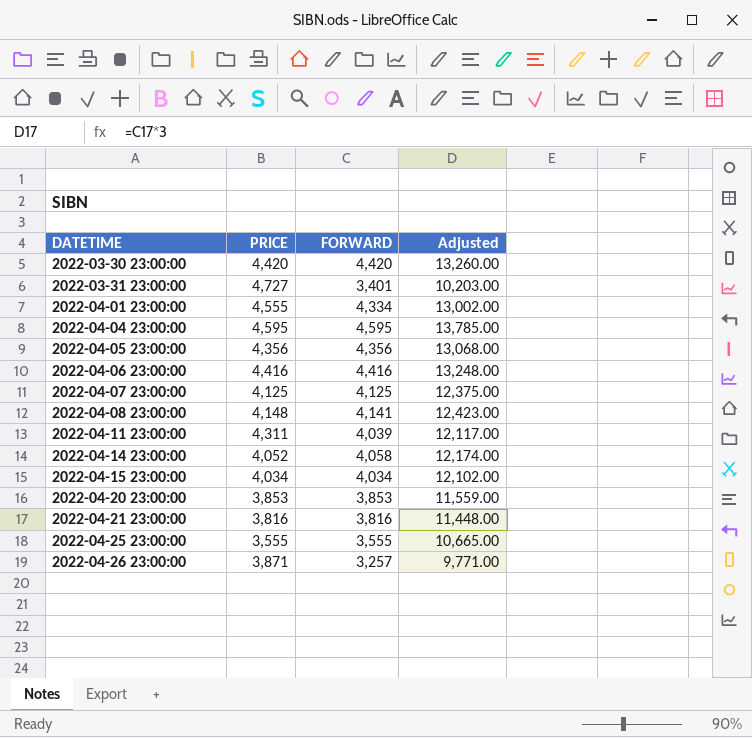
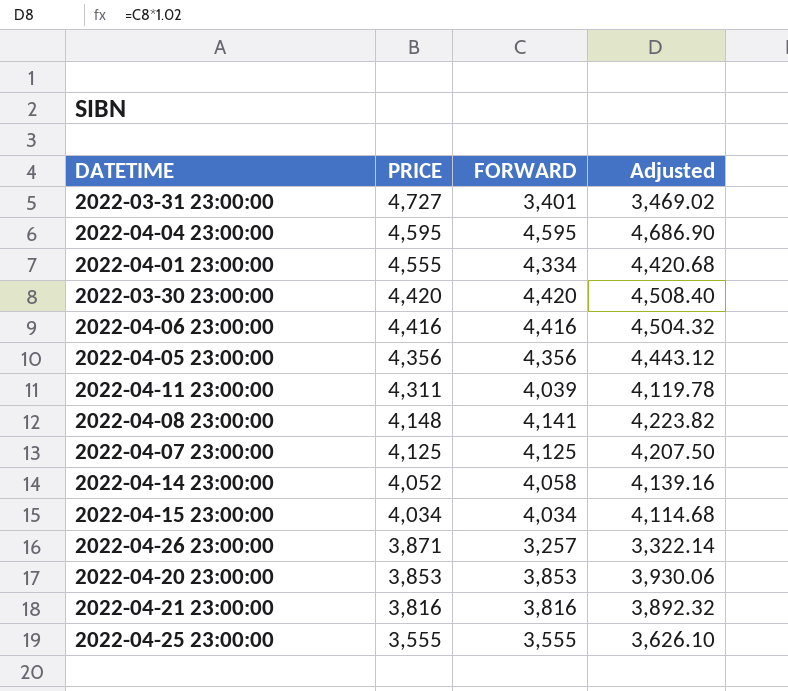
row order: DATETIME ascending -> PRICE descending
column Adjusted | formula: [FORWARD] * 3 -> [FORWARD] * 1.02

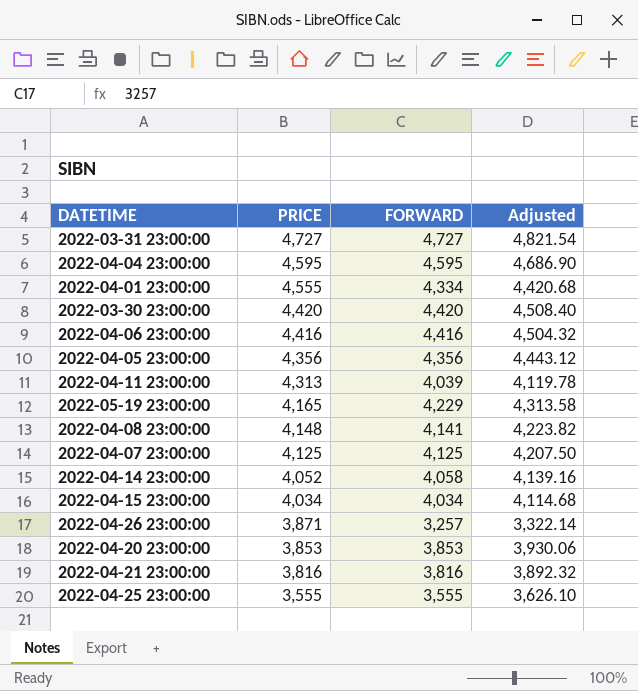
2022-03-31 23:00:00 | FORWARD: 3,401 -> 4,727
2022-03-31 23:00:00 | Adjusted: 3,469.02 -> 4,821.54
2022-04-11 23:00:00 | PRICE: 4,311 -> 4,313
row 2022-05-19 23:00:00: none -> 4,165 | 4,229 | 4,313.58

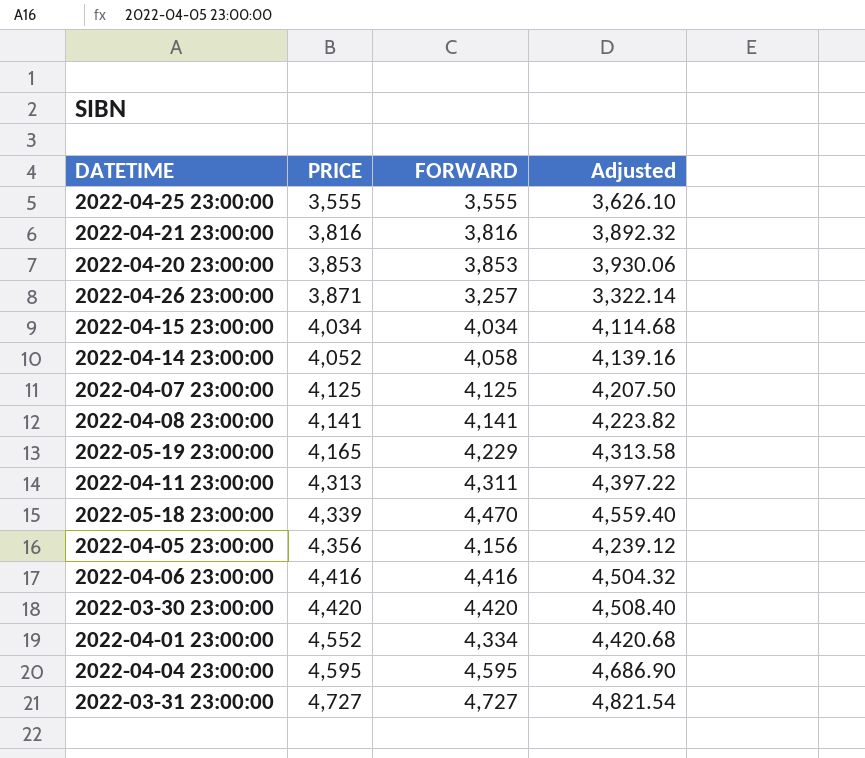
row order: PRICE descending -> PRICE ascending
2022-04-08 23:00:00 | PRICE: 4,148 -> 4,141
2022-04-11 23:00:00 | FORWARD: 4,039 -> 4,311
2022-04-11 23:00:00 | Adjusted: 4,119.78 -> 4,397.22
row 2022-05-18 23:00:00: none -> 4,339 | 4,470 | 4,559.40
2022-04-05 23:00:00 | FORWARD: 4,356 -> 4,156
2022-04-05 23:00:00 | Adjusted: 4,443.12 -> 4,239.12
2022-04-01 23:00:00 | PRICE: 4,555 -> 4,552

